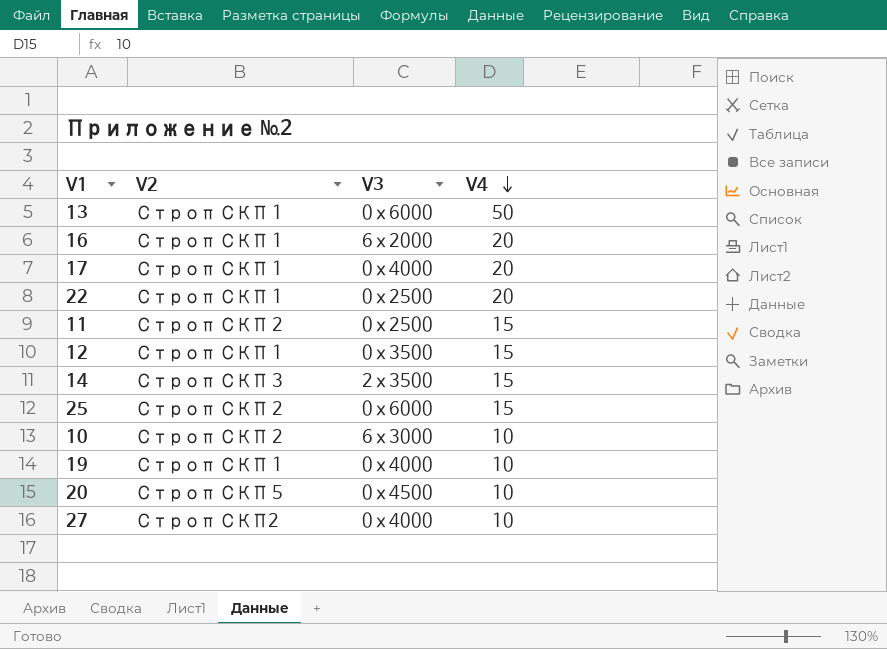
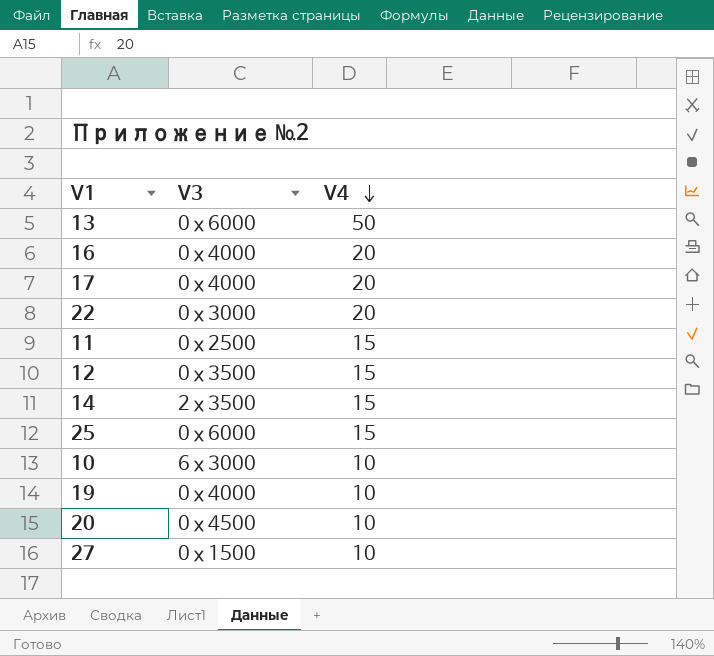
column V2 | position: 2 -> none
16 | V3: 6х2000 -> 0х4000
22 | V3: 0х2500 -> 0х3000
27 | V3: 0х4000 -> 0х1500

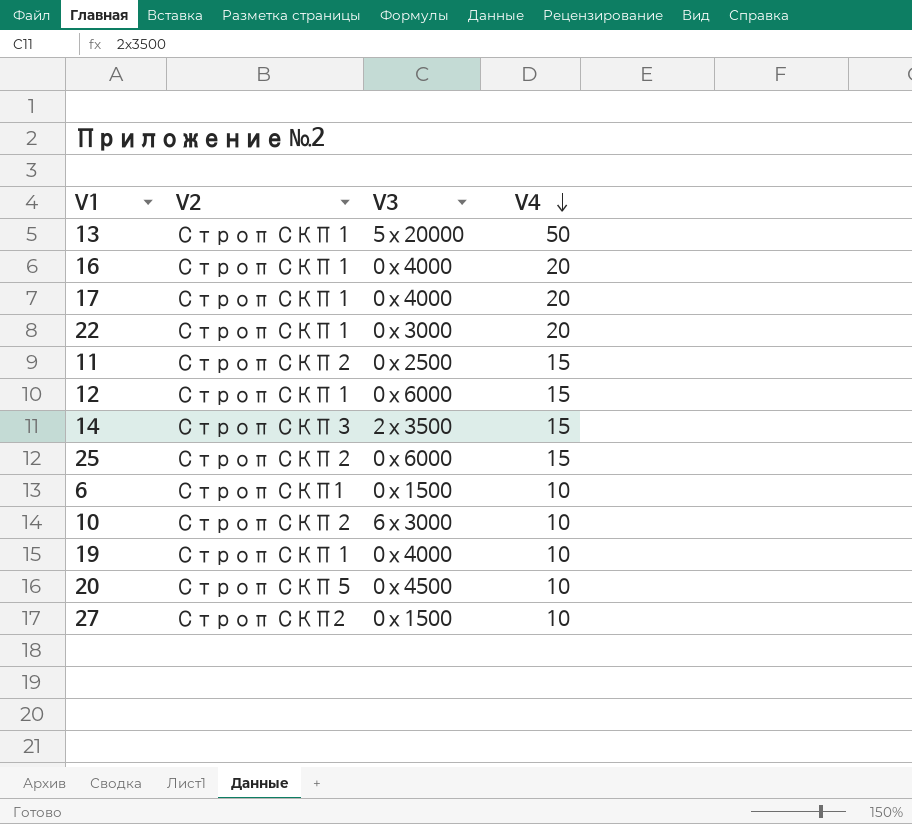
column V2 | position: none -> 2
13 | V3: 0х6000 -> 5х20000
12 | V3: 0х3500 -> 0х6000
row 6: none -> Строп СКП1 | 0х1500 | 10

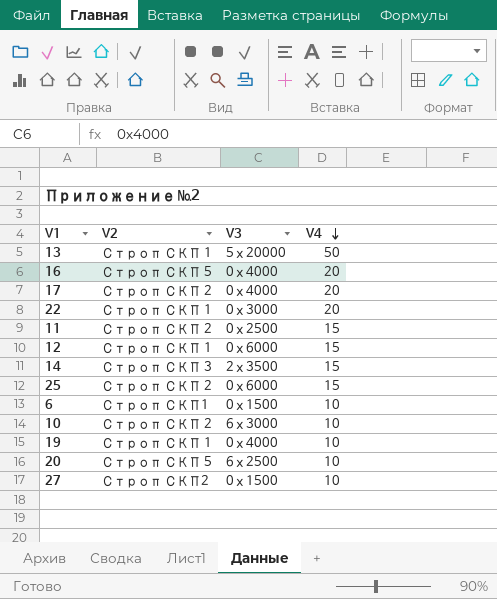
16 | V2: Строп СКП 1 -> Строп СКП 5
17 | V2: Строп СКП 1 -> Строп СКП 2
20 | V3: 0х4500 -> 6х2500

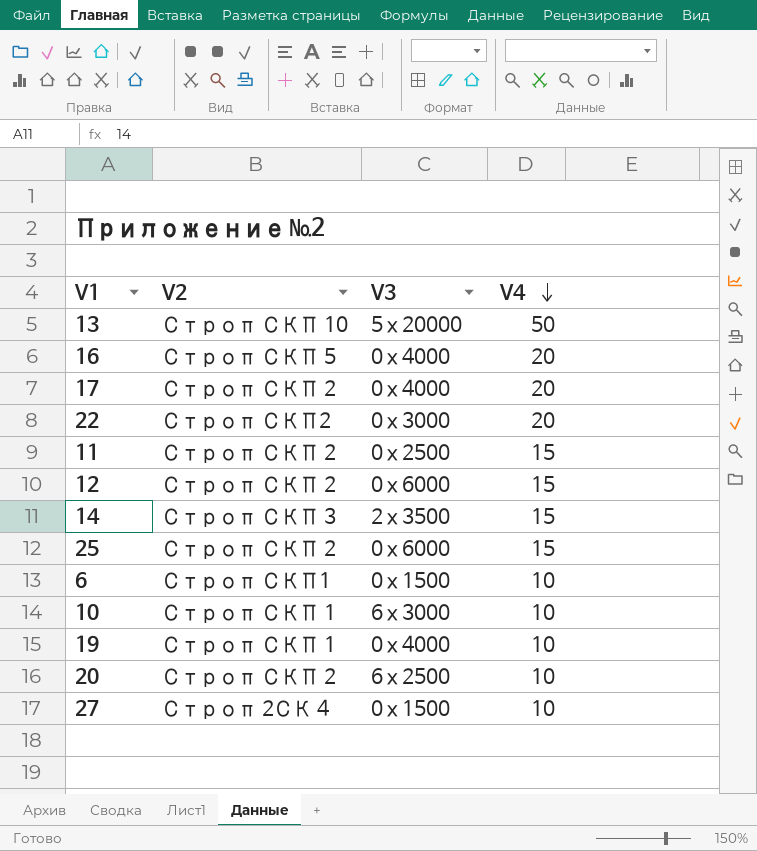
13 | V2: Строп СКП 1 -> Строп СКП 10
22 | V2: Строп СКП 1 -> Строп СКП2
12 | V2: Строп СКП 1 -> Строп СКП 2
10 | V2: Строп СКП 2 -> Строп СКП 1
20 | V2: Строп СКП 5 -> Строп СКП 2
27 | V2: Строп СКП2 -> Строп 2СК 4

